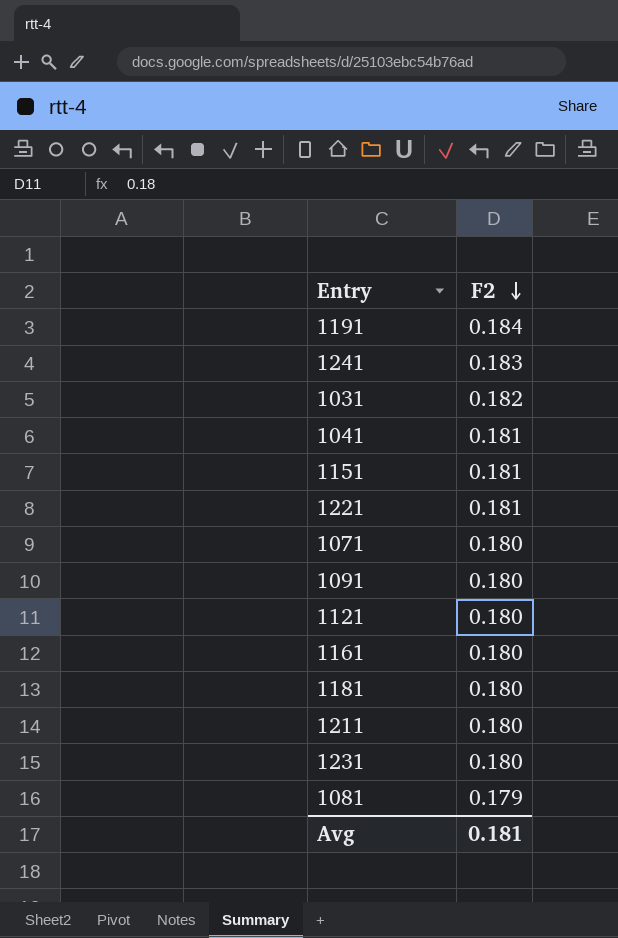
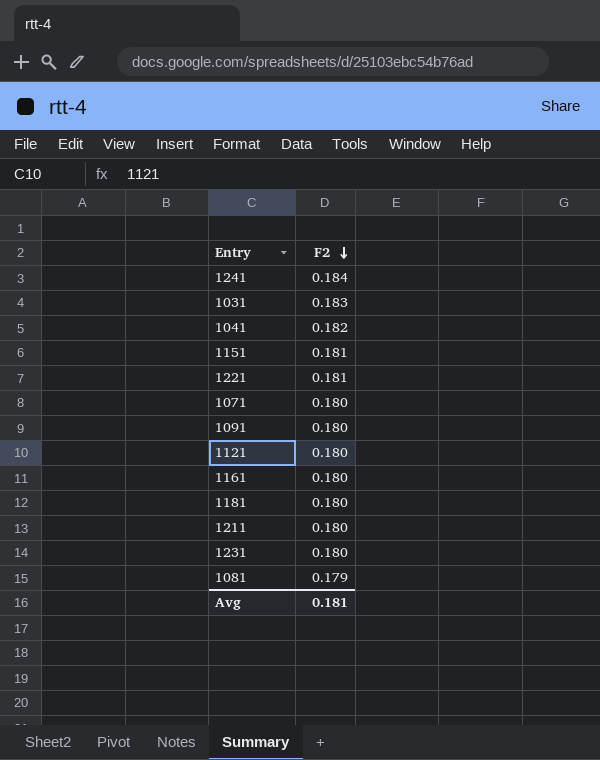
row 1191: 0.184 -> none
1241 | F2: 0.183 -> 0.184
1031 | F2: 0.182 -> 0.183
1041 | F2: 0.181 -> 0.182

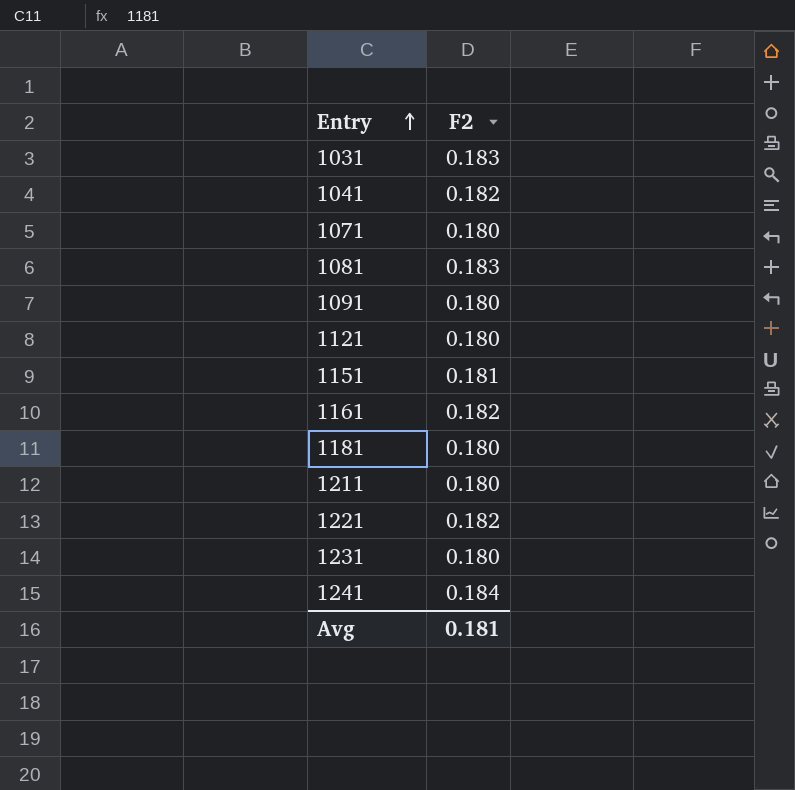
row order: F2 descending -> Entry ascending
1081 | F2: 0.179 -> 0.183
1161 | F2: 0.180 -> 0.182
1221 | F2: 0.181 -> 0.182

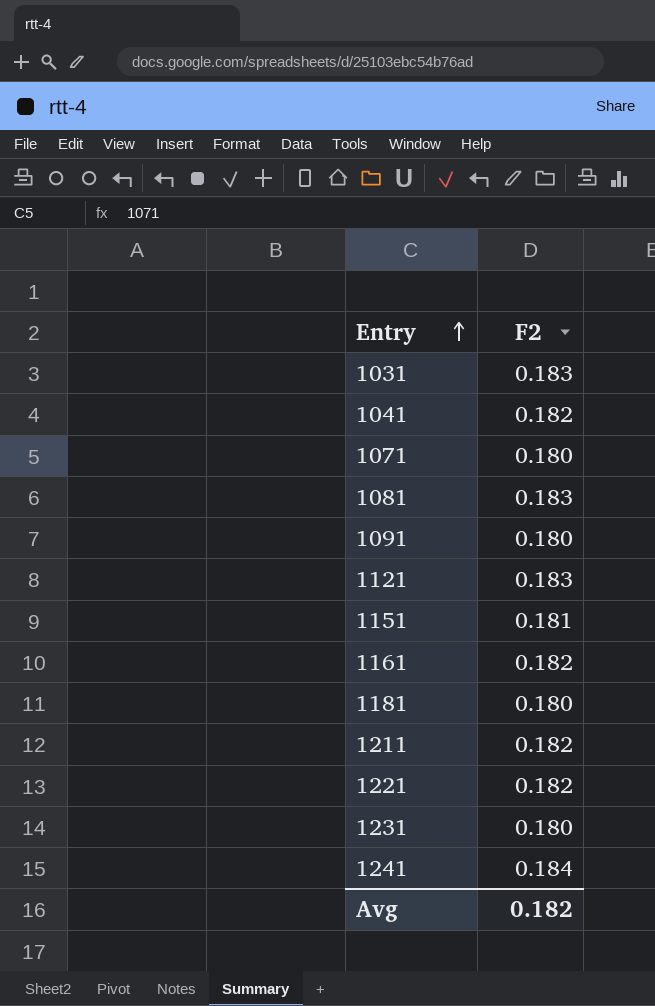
1121 | F2: 0.180 -> 0.183
1211 | F2: 0.180 -> 0.182
Avg | F2: 0.181 -> 0.182

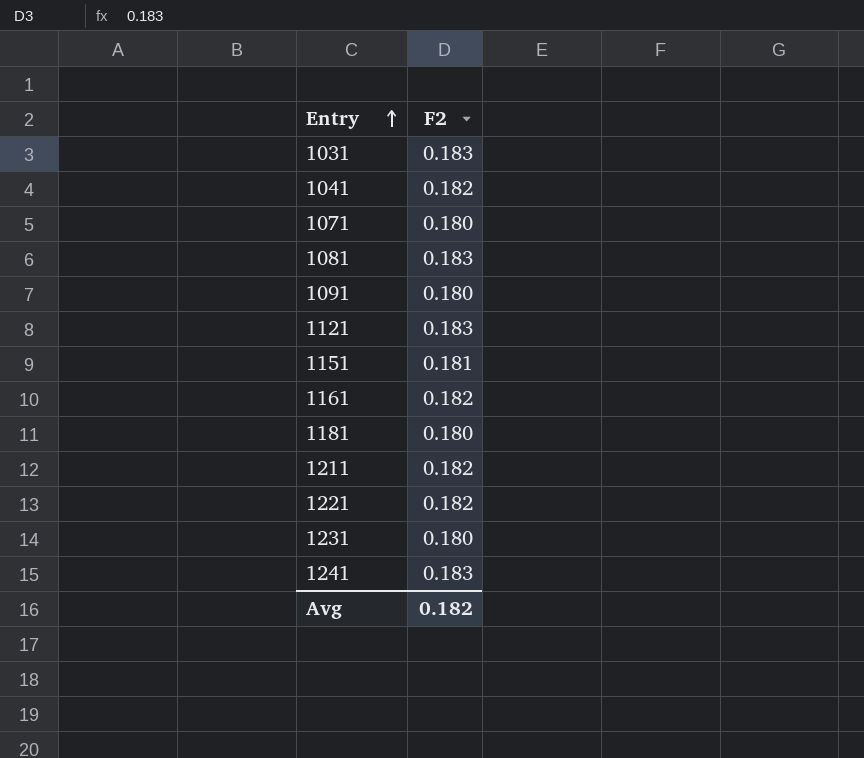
1241 | F2: 0.184 -> 0.183

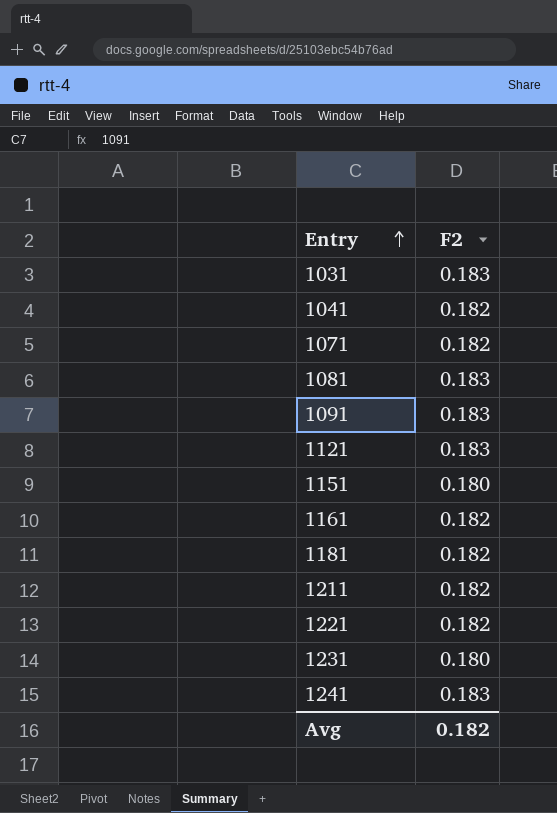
1071 | F2: 0.180 -> 0.182
1091 | F2: 0.180 -> 0.183
1151 | F2: 0.181 -> 0.180
1181 | F2: 0.180 -> 0.182

